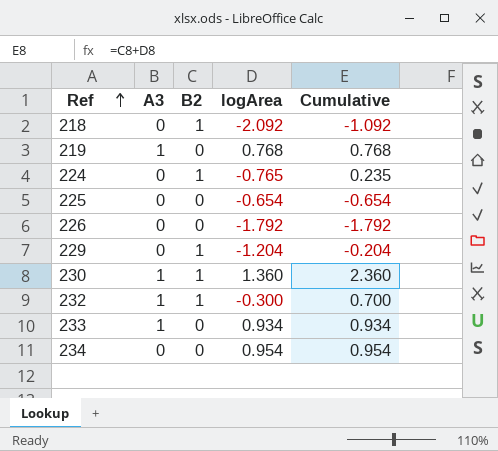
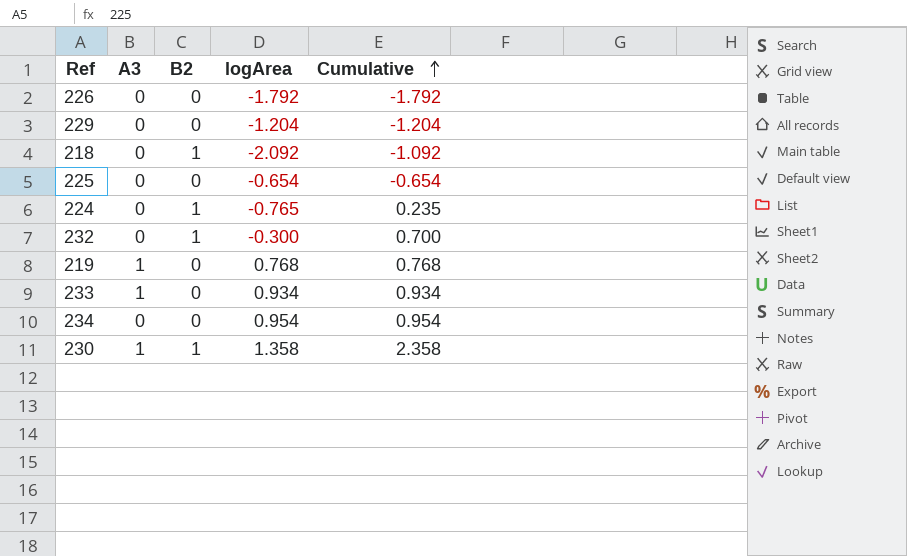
row order: Ref ascending -> Cumulative ascending
229 | B2: 1 -> 0
229 | Cumulative: -0.204 -> -1.204
232 | A3: 1 -> 0
230 | logArea: 1.360 -> 1.358
230 | Cumulative: 2.360 -> 2.358

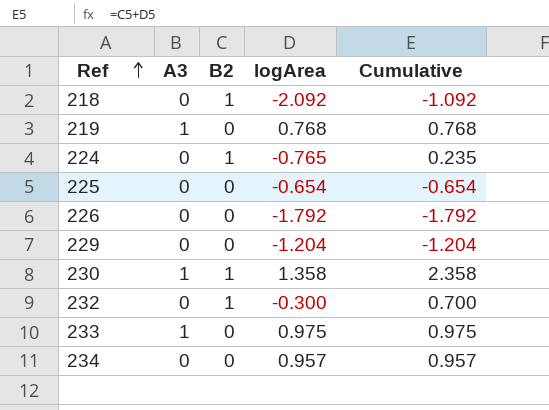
row order: Cumulative ascending -> Ref ascending
233 | logArea: 0.934 -> 0.975
233 | Cumulative: 0.934 -> 0.975
234 | logArea: 0.954 -> 0.957
234 | Cumulative: 0.954 -> 0.957

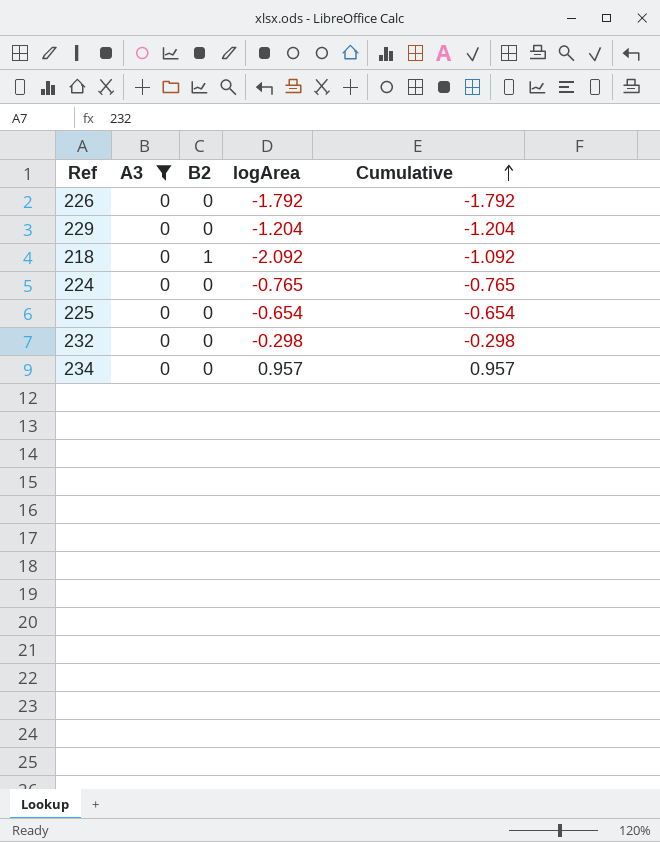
filter: none -> A3 = 0
row order: Ref ascending -> Cumulative ascending
224 | B2: 1 -> 0
224 | Cumulative: 0.235 -> -0.765
232 | B2: 1 -> 0
232 | logArea: -0.300 -> -0.298
232 | Cumulative: 0.700 -> -0.298

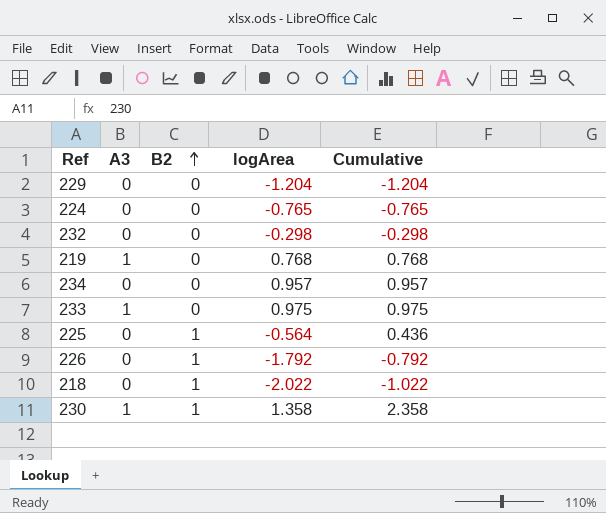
filter: A3 = 0 -> none
row order: Cumulative ascending -> B2 ascending
225 | B2: 0 -> 1
225 | logArea: -0.654 -> -0.564
225 | Cumulative: -0.654 -> 0.436
226 | B2: 0 -> 1
226 | Cumulative: -1.792 -> -0.792
218 | logArea: -2.092 -> -2.022
218 | Cumulative: -1.092 -> -1.022

